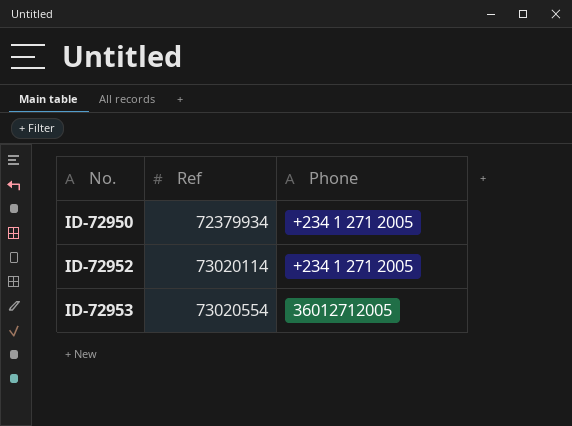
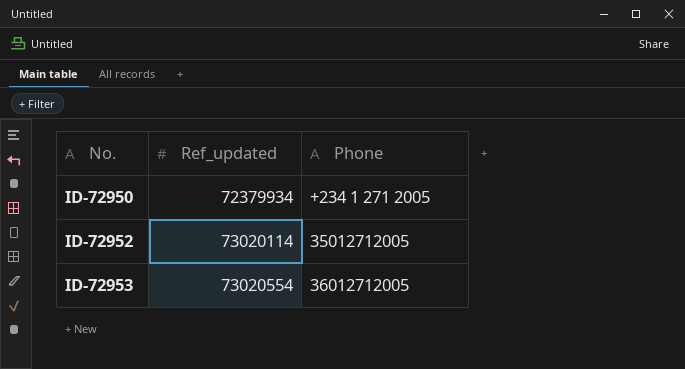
column name: Ref -> Ref_updated
ID-72952 | Phone: +234 1 271 2005 -> 35012712005

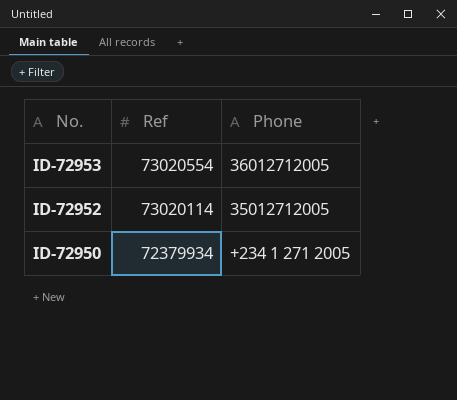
row order: No. ascending -> No. descending
column name: Ref_updated -> Ref

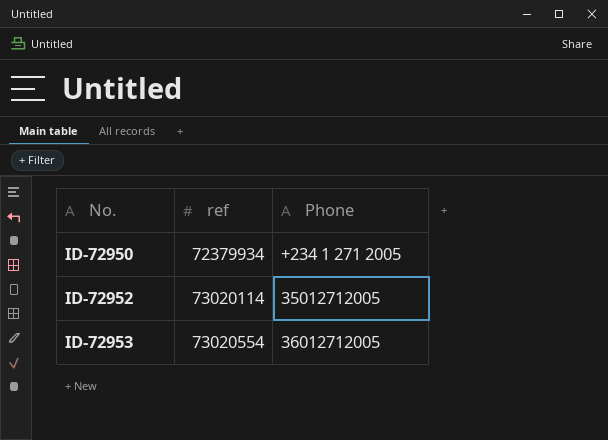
row order: No. descending -> No. ascending
column name: Ref -> ref

